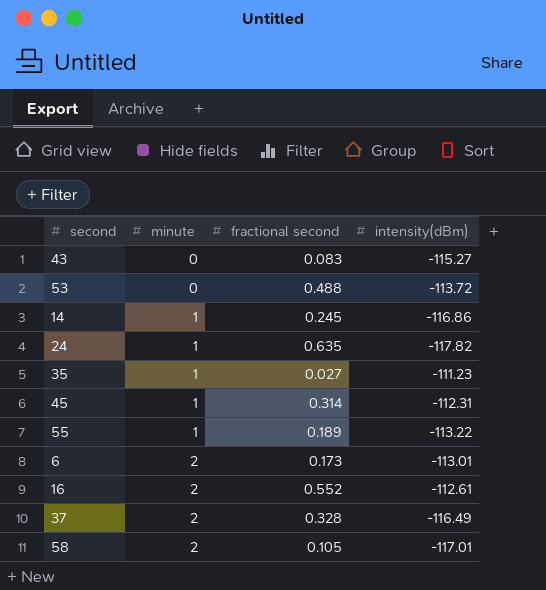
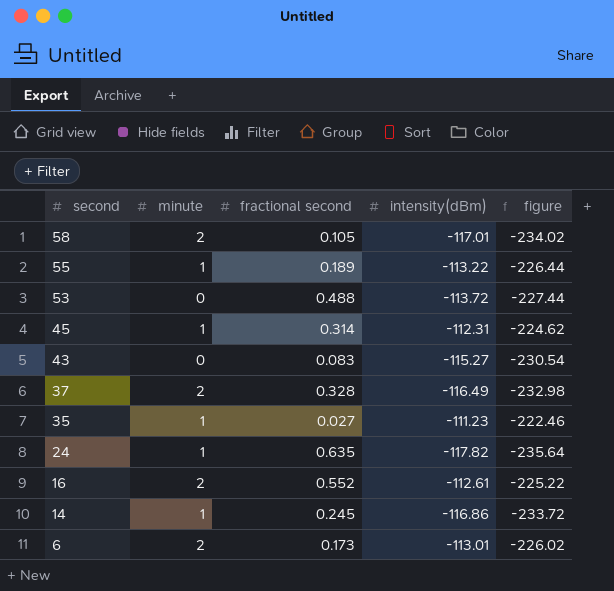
row order: minute ascending -> second descending
column figure | formula: none -> [intensity(dBm)] * 2

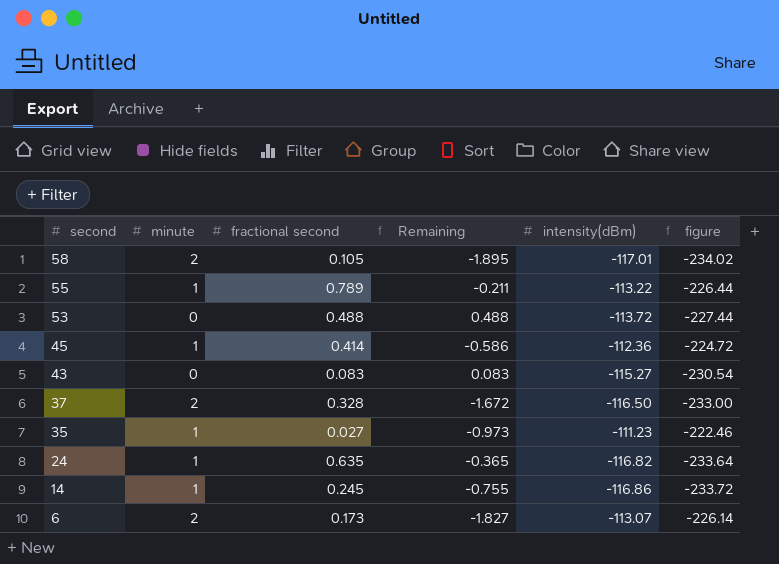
column Remaining | formula: none -> [fractional second] - [minute]
row 16: 2 | 0.552 | -112.61 | -225.22 -> none
55 | fractional second: 0.189 -> 0.789
45 | fractional second: 0.314 -> 0.414
45 | intensity(dBm): -112.31 -> -112.36
45 | figure: -224.62 -> -224.72
37 | intensity(dBm): -116.49 -> -116.50
37 | figure: -232.98 -> -233.00
24 | intensity(dBm): -117.82 -> -116.82
24 | figure: -235.64 -> -233.64
6 | intensity(dBm): -113.01 -> -113.07
6 | figure: -226.02 -> -226.14

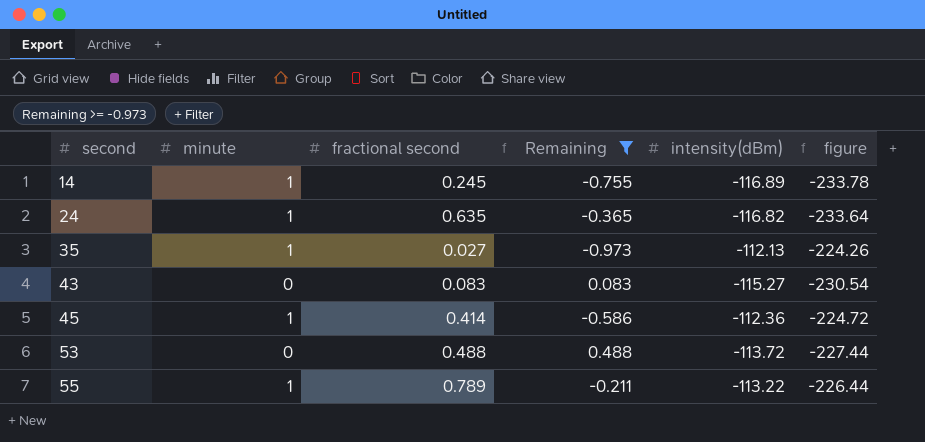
filter: none -> Remaining >= -0.973
row order: second descending -> second ascending
14 | intensity(dBm): -116.86 -> -116.89
14 | figure: -233.72 -> -233.78
35 | intensity(dBm): -111.23 -> -112.13
35 | figure: -222.46 -> -224.26

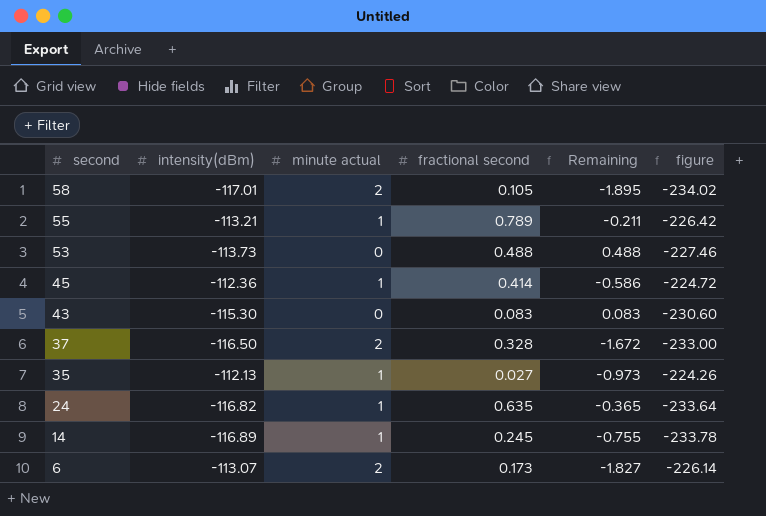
filter: Remaining >= -0.973 -> none
row order: second ascending -> second descending
column intensity(dBm) | position: 5 -> 2
column name: minute -> minute actual
55 | intensity(dBm): -113.22 -> -113.21
55 | figure: -226.44 -> -226.42
53 | intensity(dBm): -113.72 -> -113.73
53 | figure: -227.44 -> -227.46
43 | intensity(dBm): -115.27 -> -115.30
43 | figure: -230.54 -> -230.60

